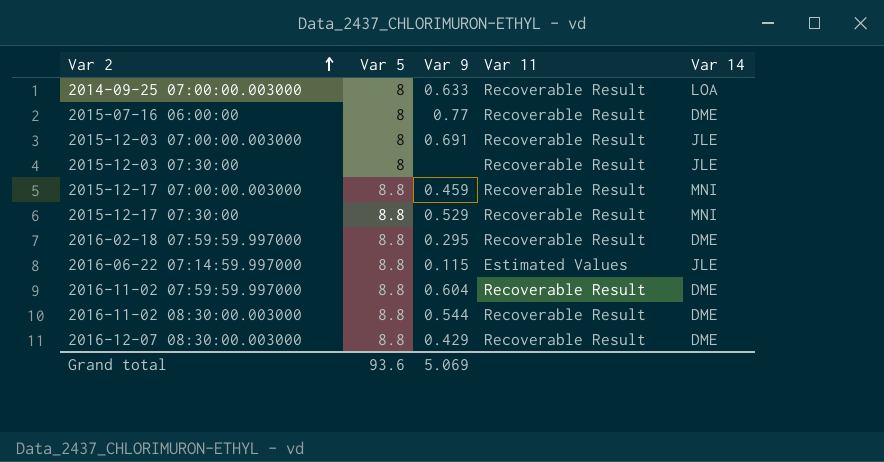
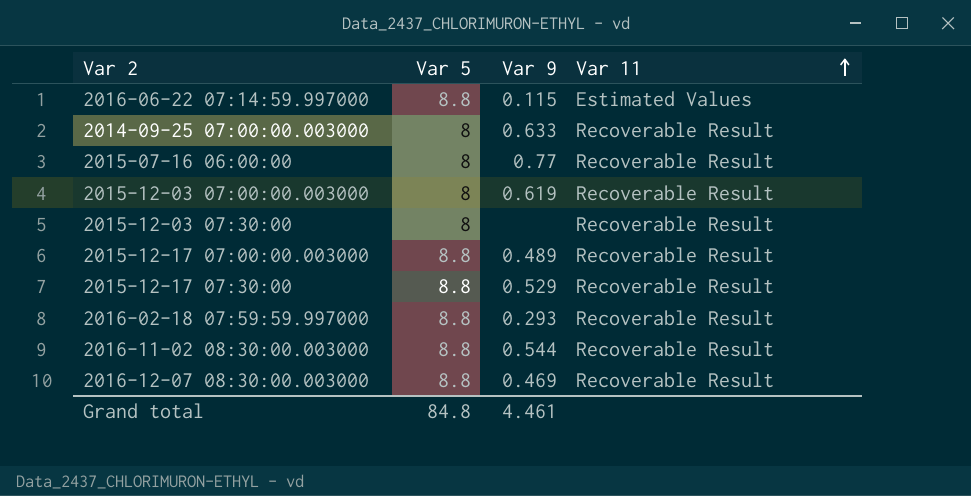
row order: Var 2 ascending -> Var 11 ascending
column Var 14 | position: 5 -> none
row 2016-11-02 07:59:59.997000: 8.8 | 0.604 | Recoverable Result | DME -> none
2015-12-03 07:00:00.003000 | Var 9: 0.691 -> 0.619
2015-12-17 07:00:00.003000 | Var 9: 0.459 -> 0.489
2016-02-18 07:59:59.997000 | Var 9: 0.295 -> 0.293
2016-12-07 08:30:00.003000 | Var 9: 0.429 -> 0.469
Grand total | Var 5: 93.6 -> 84.8
Grand total | Var 9: 5.069 -> 4.461

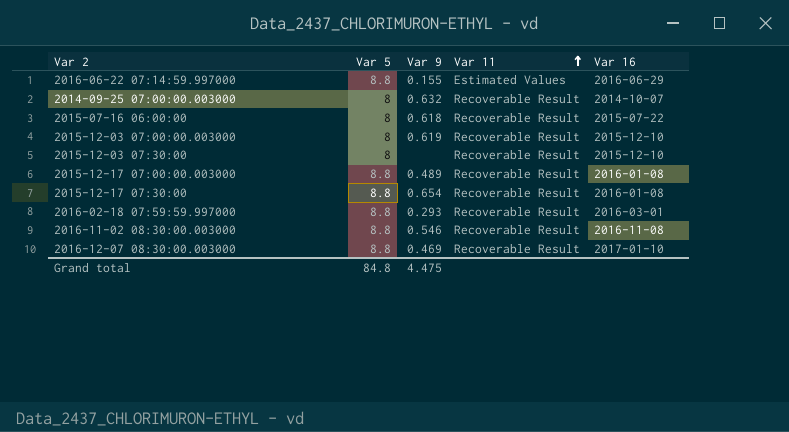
column Var 16 | position: none -> 5
2016-06-22 07:14:59.997000 | Var 9: 0.115 -> 0.155
2014-09-25 07:00:00.003000 | Var 9: 0.633 -> 0.632
2015-07-16 06:00:00 | Var 9: 0.77 -> 0.618
2015-12-17 07:30:00 | Var 9: 0.529 -> 0.654
2016-11-02 08:30:00.003000 | Var 9: 0.544 -> 0.546
Grand total | Var 9: 4.461 -> 4.475

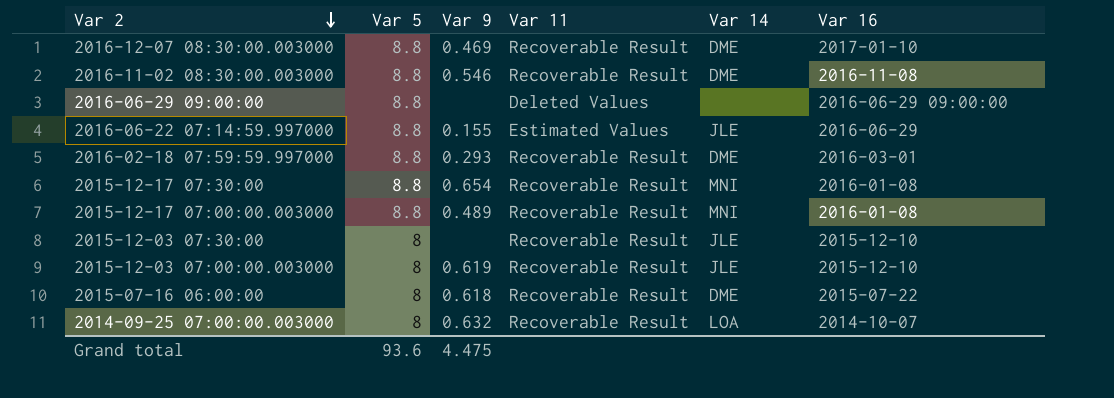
row order: Var 11 ascending -> Var 2 descending
column Var 14 | position: none -> 5
row 2016-06-29 09:00:00: none -> 8.8 | none | Deleted Values | none | 2016-06-29 09:00:00
Grand total | Var 5: 84.8 -> 93.6

